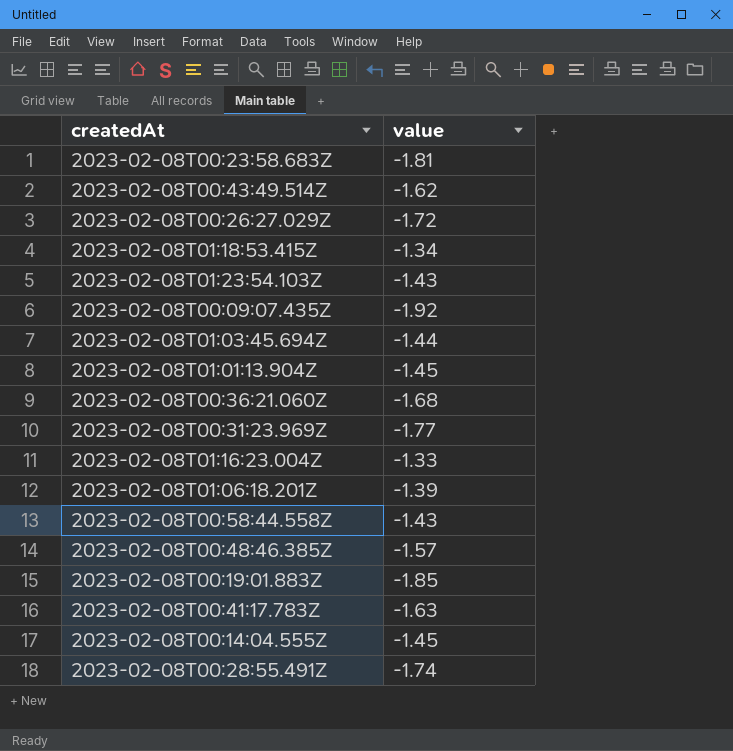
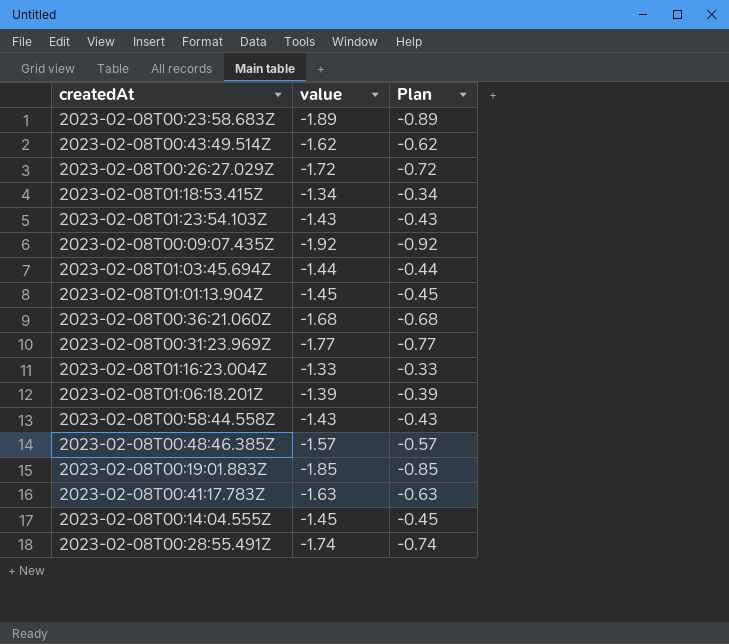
column Plan | formula: none -> [value] + 1
2023-02-08T00:23:58.683Z | value: -1.81 -> -1.89

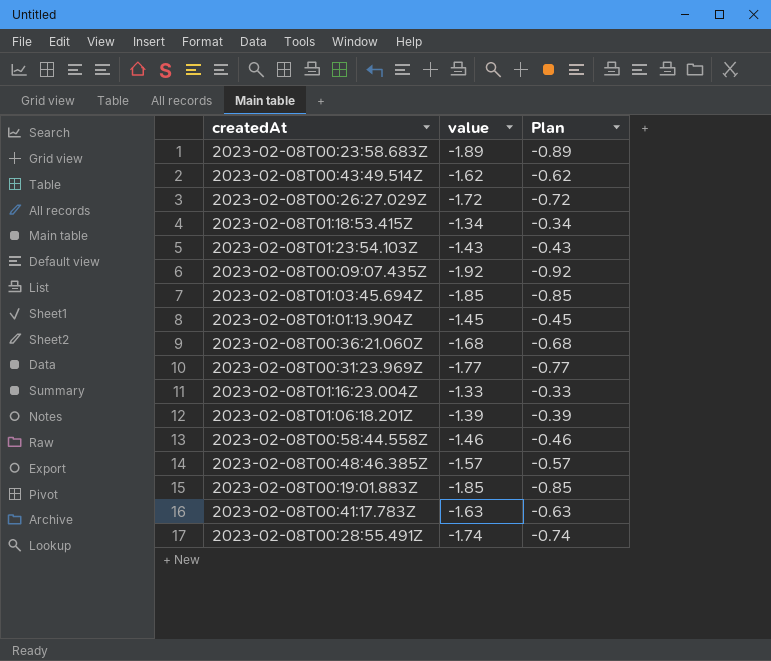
row 2023-02-08T00:14:04.555Z: -1.45 | -0.45 -> none
2023-02-08T01:03:45.694Z | value: -1.44 -> -1.85
2023-02-08T01:03:45.694Z | Plan: -0.44 -> -0.85
2023-02-08T00:58:44.558Z | value: -1.43 -> -1.46
2023-02-08T00:58:44.558Z | Plan: -0.43 -> -0.46

